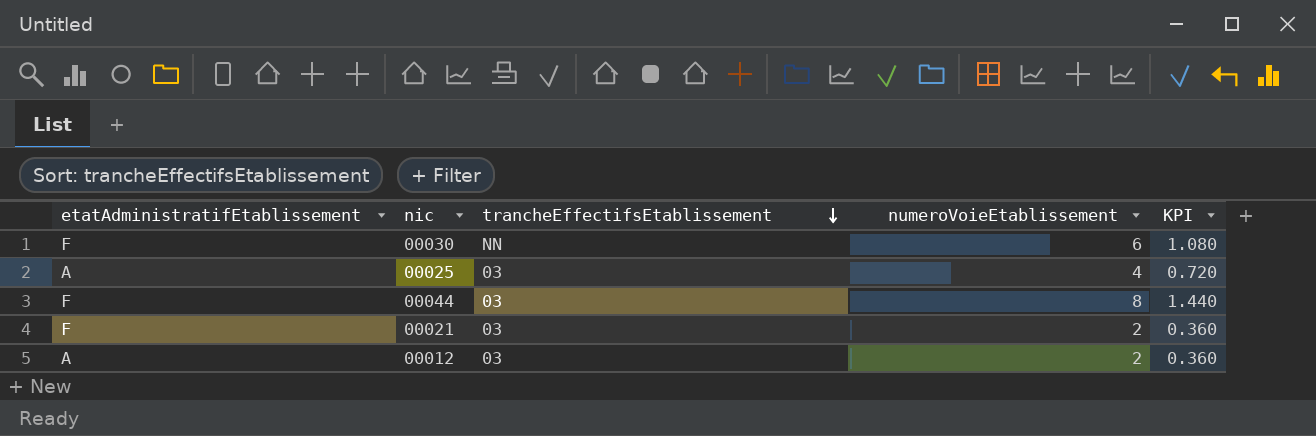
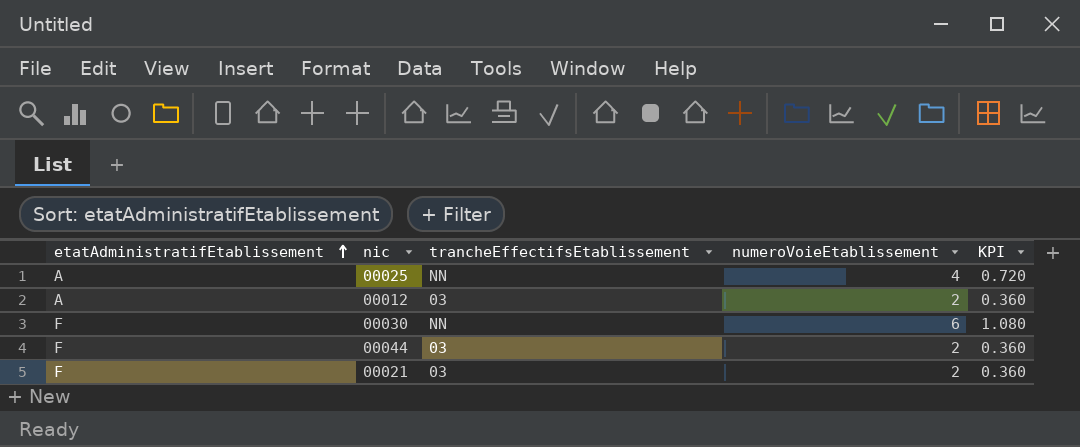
row order: trancheEffectifsEtablissement descending -> etatAdministratifEtablissement ascending
00025 | trancheEffectifsEtablissement: 03 -> NN
00044 | numeroVoieEtablissement: 8 -> 2
00044 | KPI: 1.440 -> 0.360

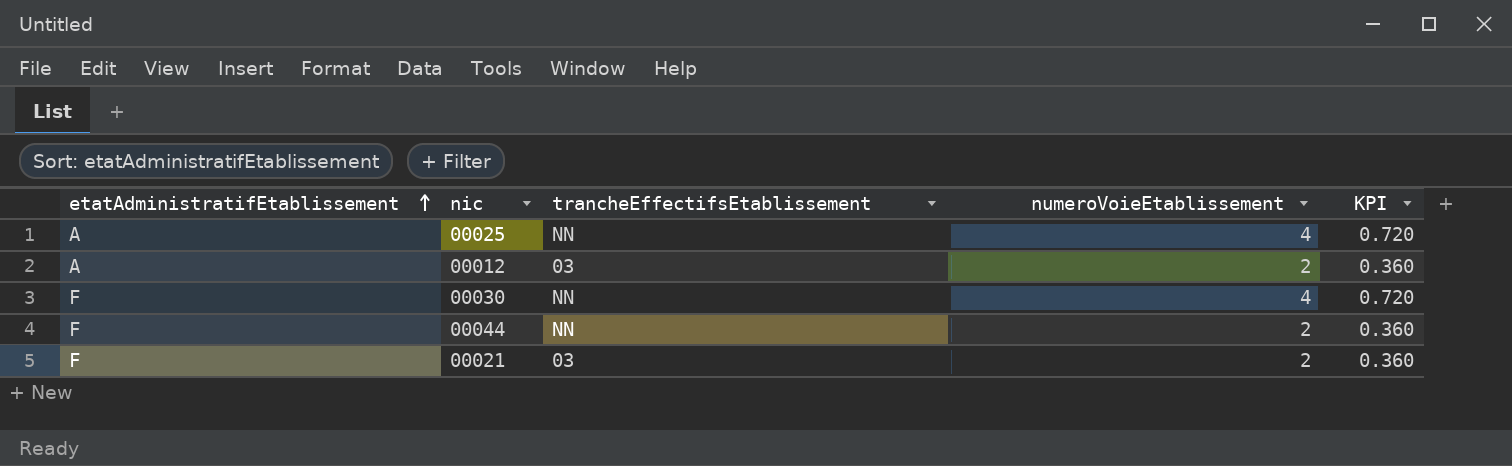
00030 | numeroVoieEtablissement: 6 -> 4
00030 | KPI: 1.080 -> 0.720
00044 | trancheEffectifsEtablissement: 03 -> NN

